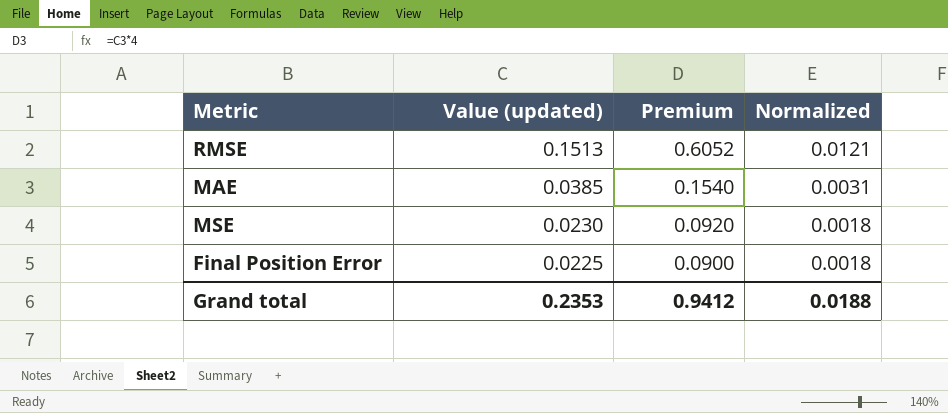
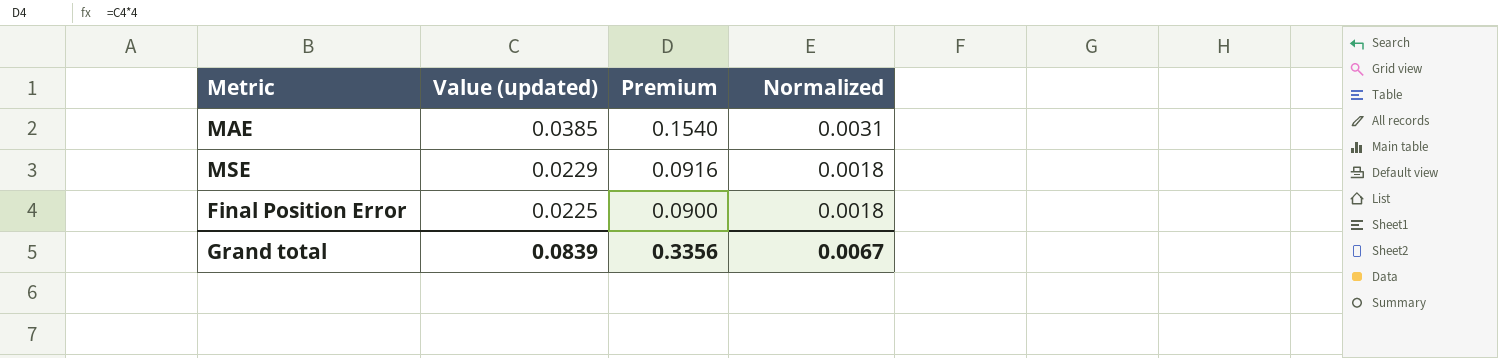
row RMSE: 0.1513 | 0.6052 | 0.0121 -> none
MSE | Value (updated): 0.0230 -> 0.0229
MSE | Premium: 0.0920 -> 0.0916
Grand total | Value (updated): 0.2353 -> 0.0839
Grand total | Premium: 0.9412 -> 0.3356
Grand total | Normalized: 0.0188 -> 0.0067

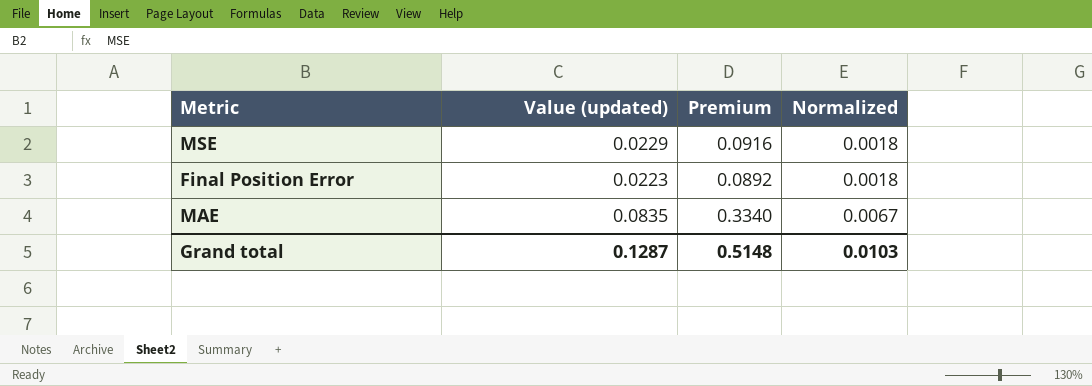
row order: Value (updated) descending -> Normalized ascending
Final Position Error | Value (updated): 0.0225 -> 0.0223
Final Position Error | Premium: 0.0900 -> 0.0892
MAE | Value (updated): 0.0385 -> 0.0835
MAE | Premium: 0.1540 -> 0.3340
MAE | Normalized: 0.0031 -> 0.0067
Grand total | Value (updated): 0.0839 -> 0.1287
Grand total | Premium: 0.3356 -> 0.5148
Grand total | Normalized: 0.0067 -> 0.0103

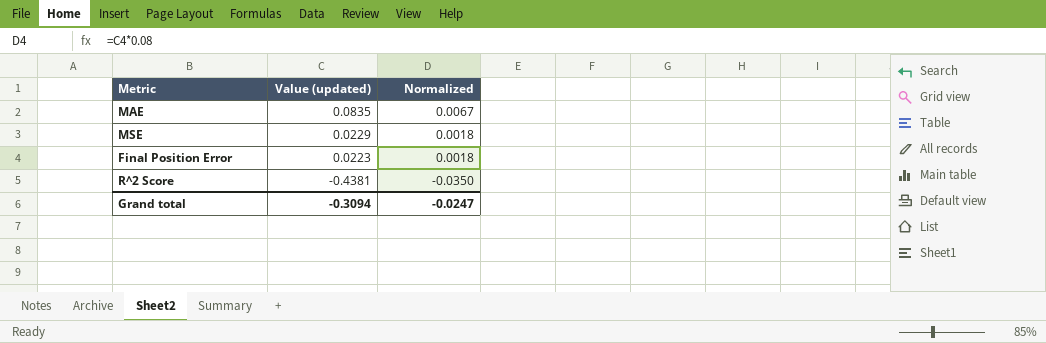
row order: Normalized ascending -> Value (updated) descending
column Premium | formula: [Value (updated)] * 4 -> none
row R^2 Score: none -> -0.4381 | -0.0350
Grand total | Value (updated): 0.1287 -> -0.3094
Grand total | Normalized: 0.0103 -> -0.0247

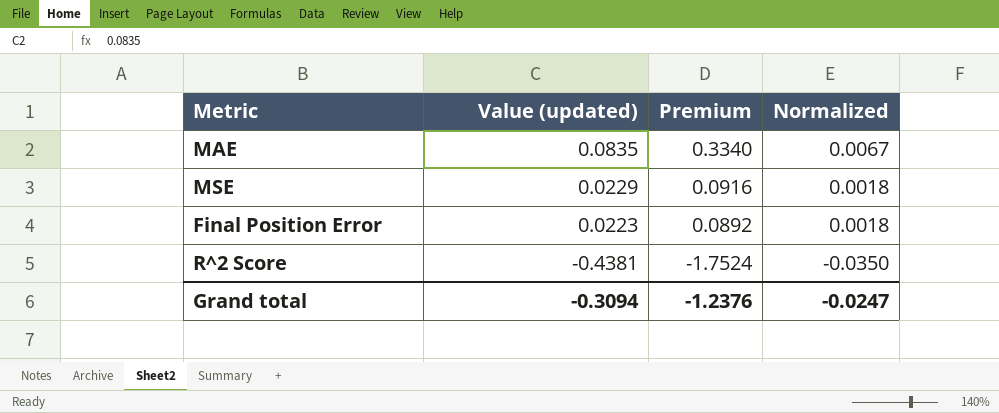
column Premium | formula: none -> [Value (updated)] * 4

